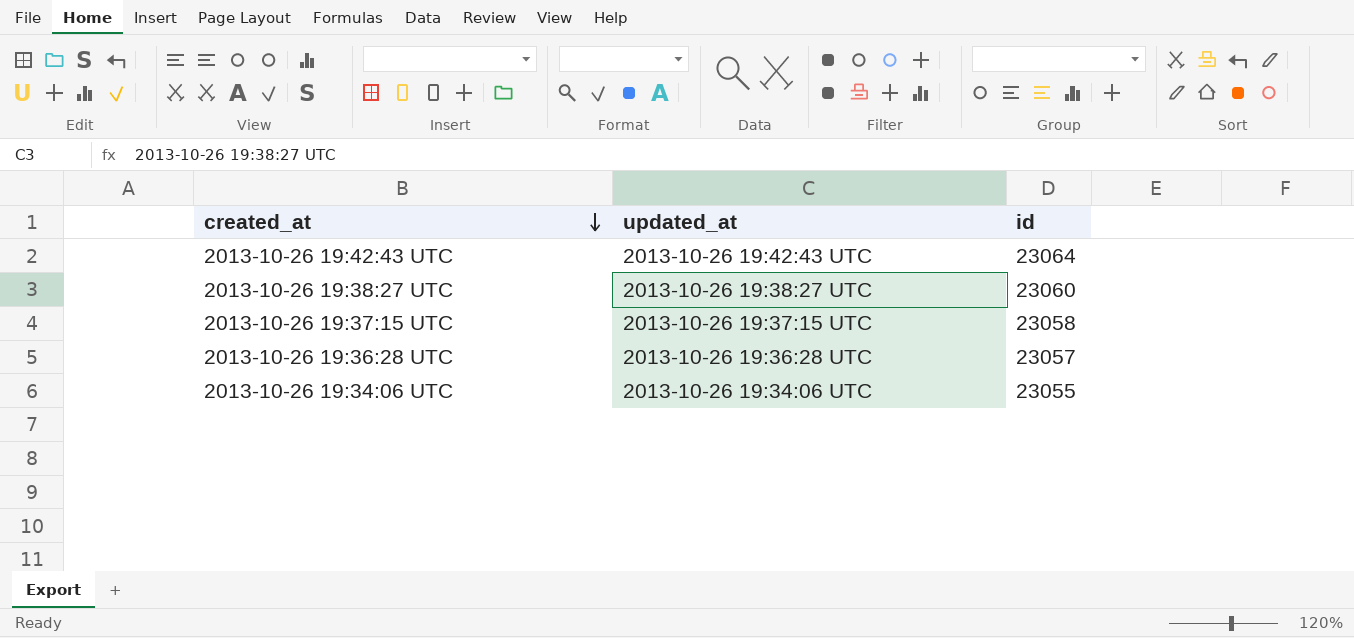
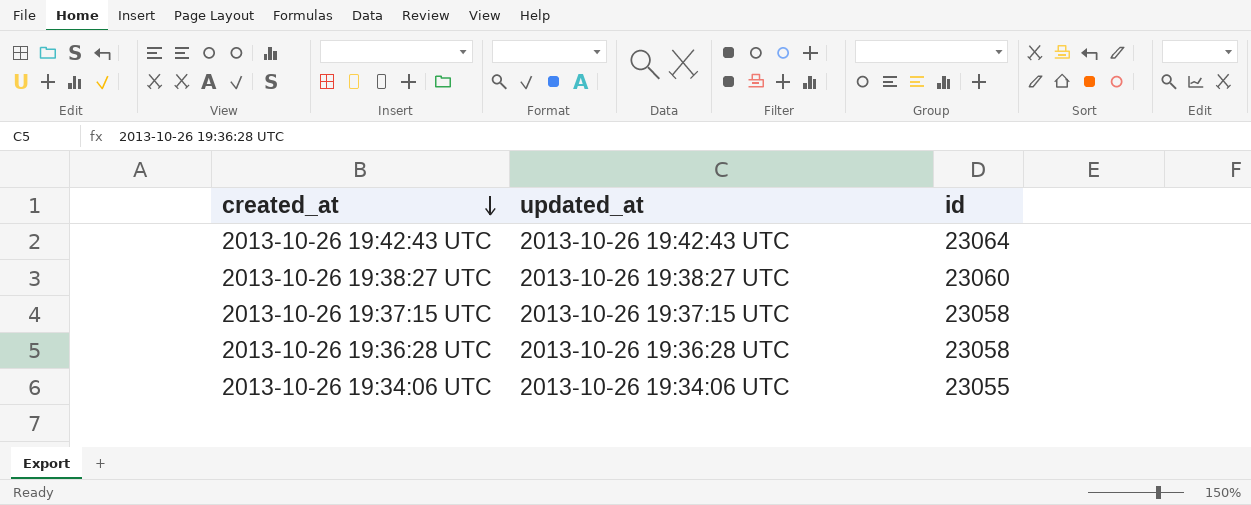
2013-10-26 19:36:28 UTC | id: 23057 -> 23058

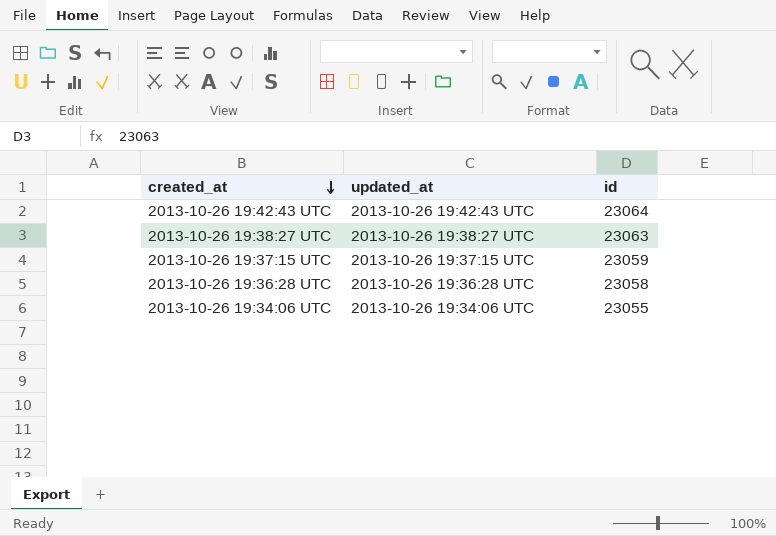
2013-10-26 19:38:27 UTC | id: 23060 -> 23063
2013-10-26 19:37:15 UTC | id: 23058 -> 23059

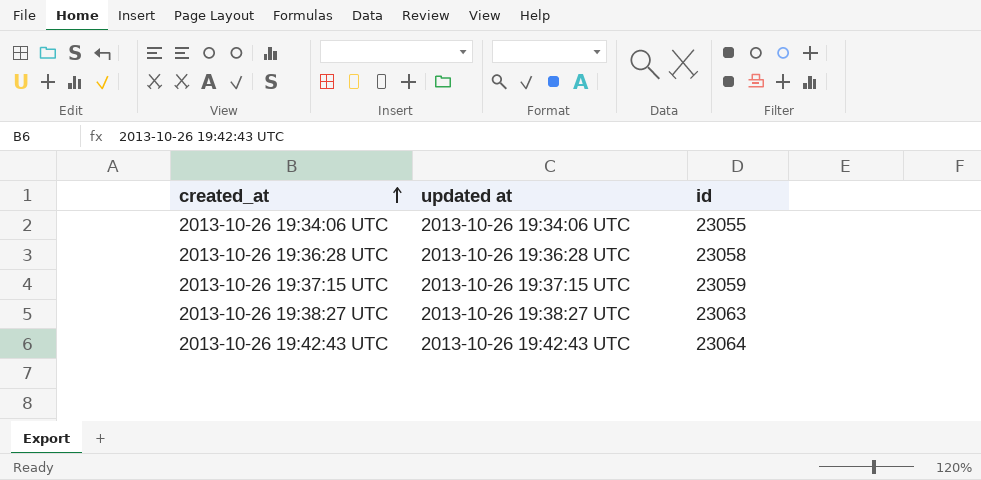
row order: created_at descending -> created_at ascending
column name: updated_at -> updated at

